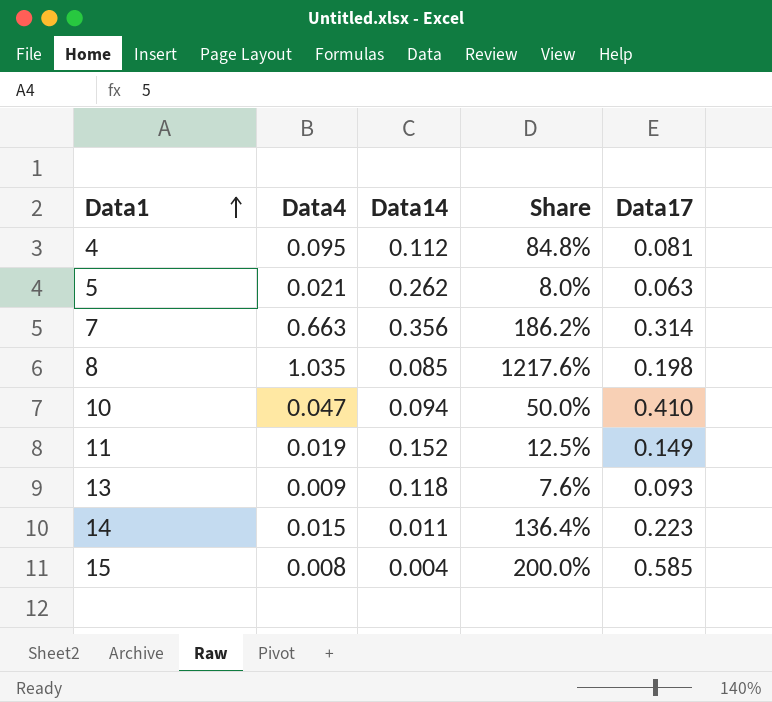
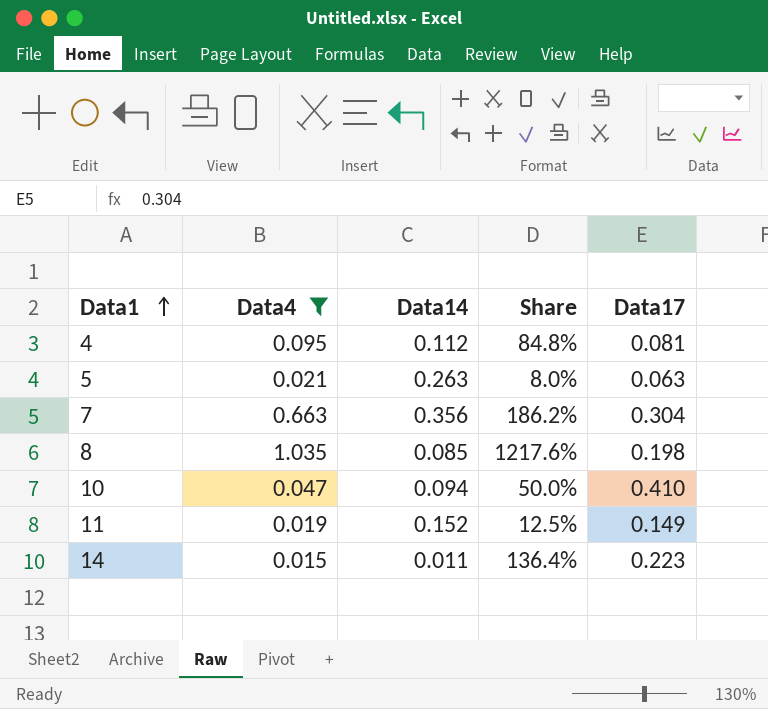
filter: none -> Data4 >= 0.015
5 | Data14: 0.262 -> 0.263
7 | Data17: 0.314 -> 0.304

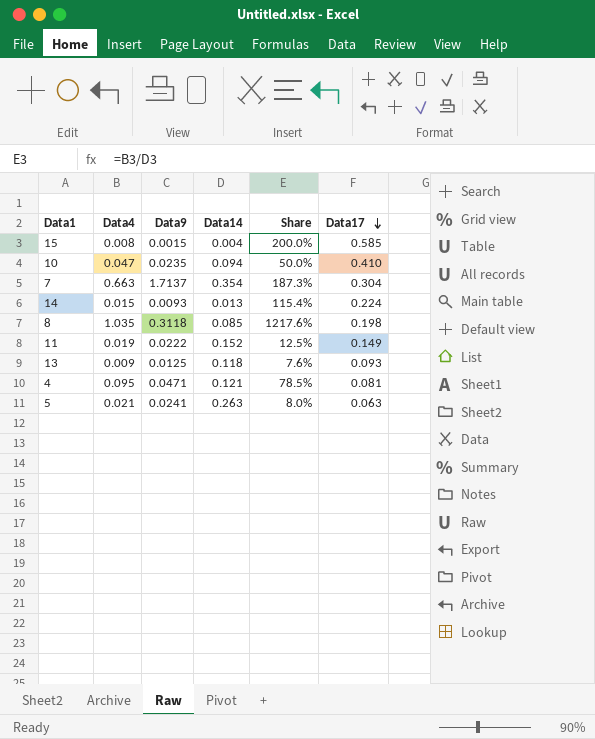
filter: Data4 >= 0.015 -> none
row order: Data1 ascending -> Data17 descending
column Data9 | position: none -> 3
7 | Data14: 0.356 -> 0.354
7 | Share: 186.2% -> 187.3%
14 | Data14: 0.011 -> 0.013
14 | Share: 136.4% -> 115.4%
14 | Data17: 0.223 -> 0.224
4 | Data14: 0.112 -> 0.121
4 | Share: 84.8% -> 78.5%

